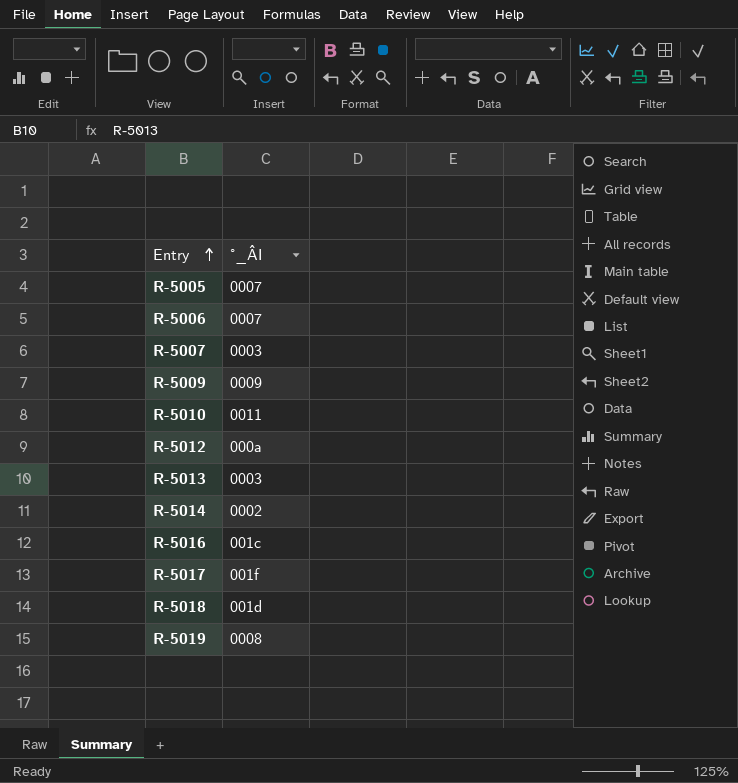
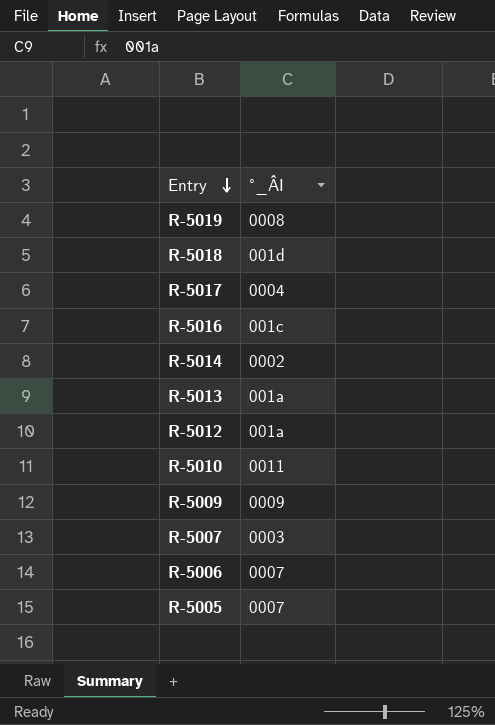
row order: Entry ascending -> Entry descending
R-5017 | °_ÂI: 001f -> 0004
R-5013 | °_ÂI: 0003 -> 001a
R-5012 | °_ÂI: 000a -> 001a

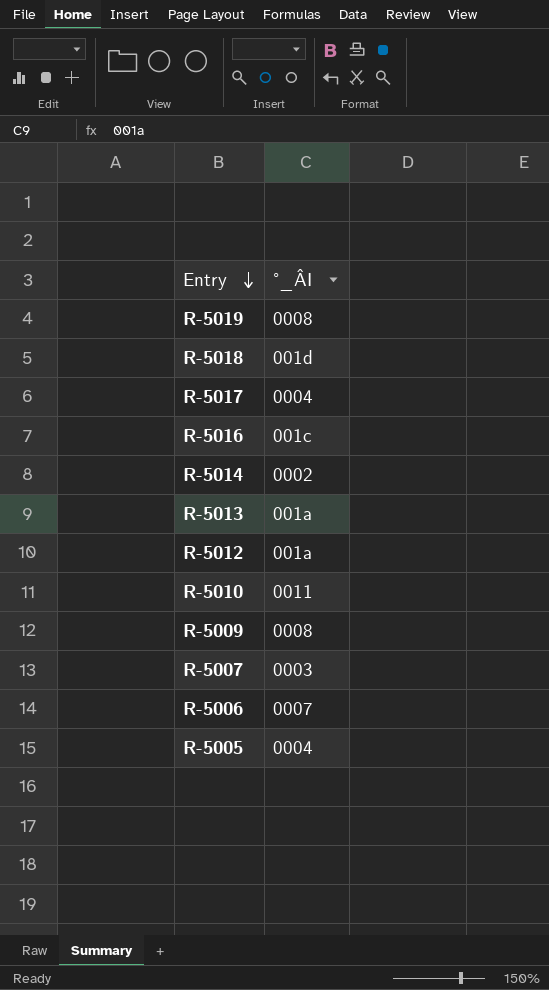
R-5009 | °_ÂI: 0009 -> 0008
R-5005 | °_ÂI: 0007 -> 0004

